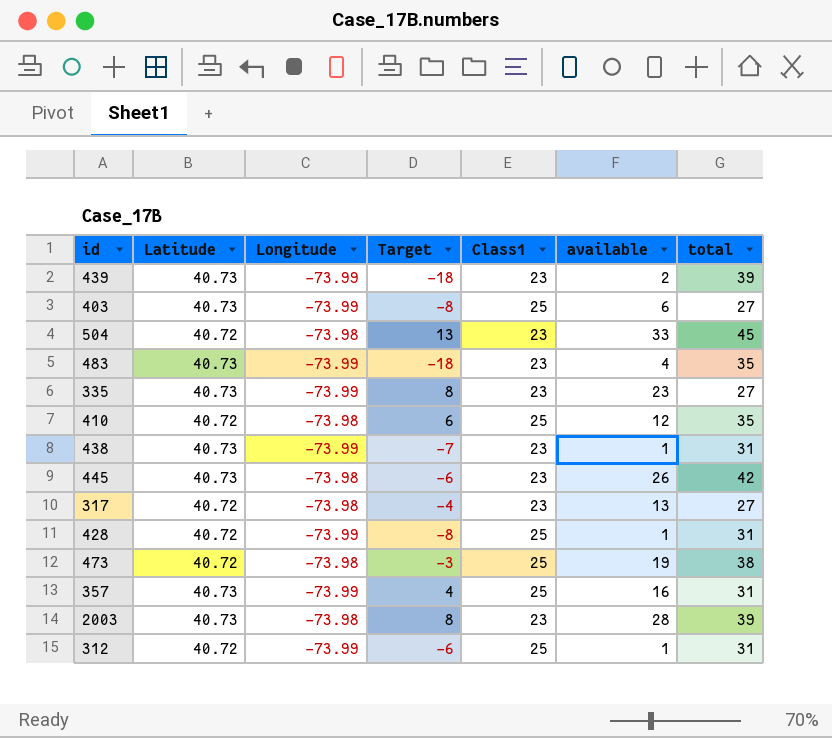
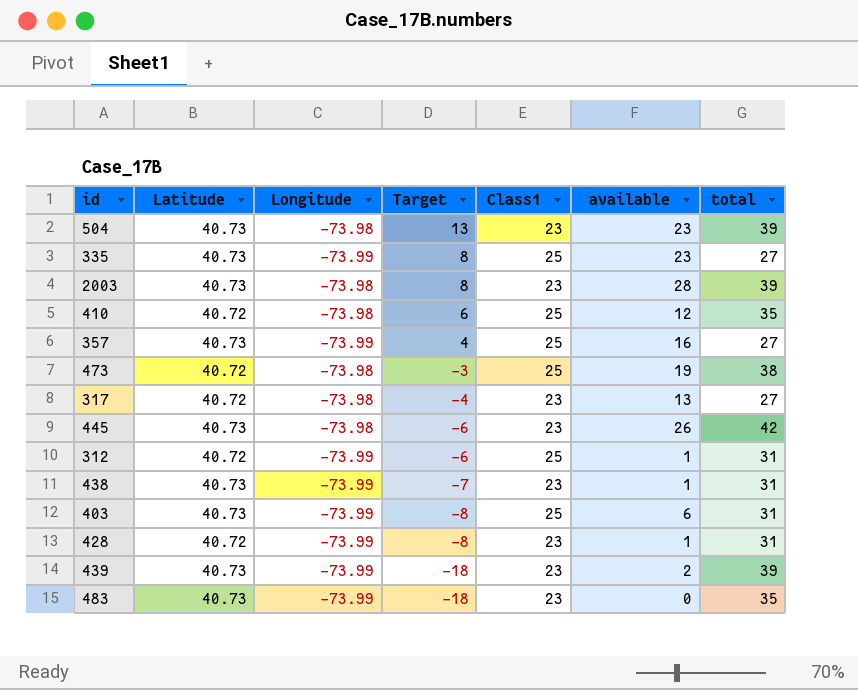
row order: none -> Target descending
504 | Latitude: 40.72 -> 40.73
504 | available: 33 -> 23
504 | total: 45 -> 39
335 | Class1: 23 -> 25
357 | total: 31 -> 27
403 | total: 27 -> 31
428 | Class1: 25 -> 23
483 | available: 4 -> 0

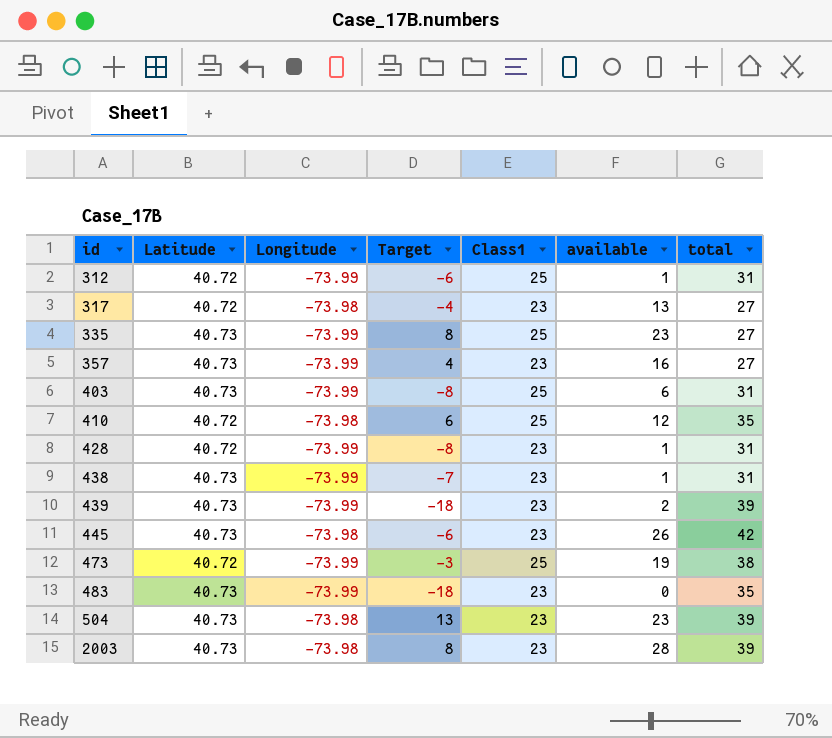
row order: Target descending -> id ascending
357 | Class1: 25 -> 23
473 | Longitude: -73.98 -> -73.99

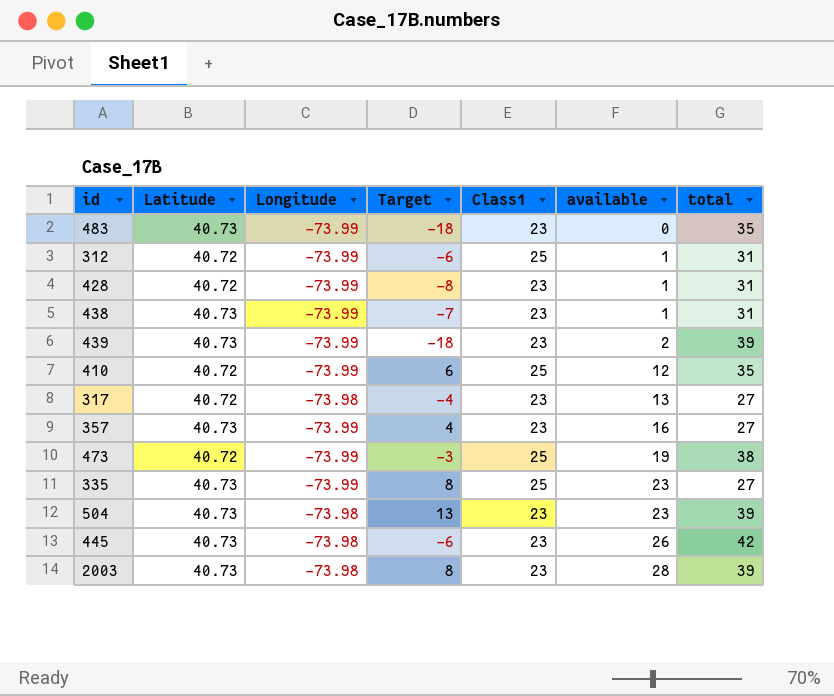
row order: id ascending -> available ascending
row 403: 40.73 | -73.99 | -8 | 25 | 6 | 31 -> none
410 | Longitude: -73.98 -> -73.99

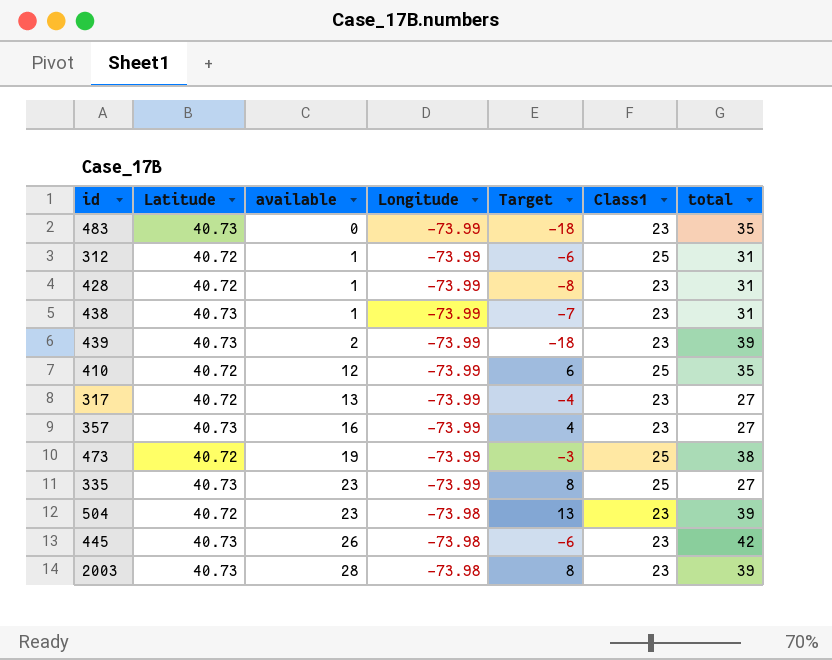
column available | position: 6 -> 3
317 | Longitude: -73.98 -> -73.99
504 | Latitude: 40.73 -> 40.72

